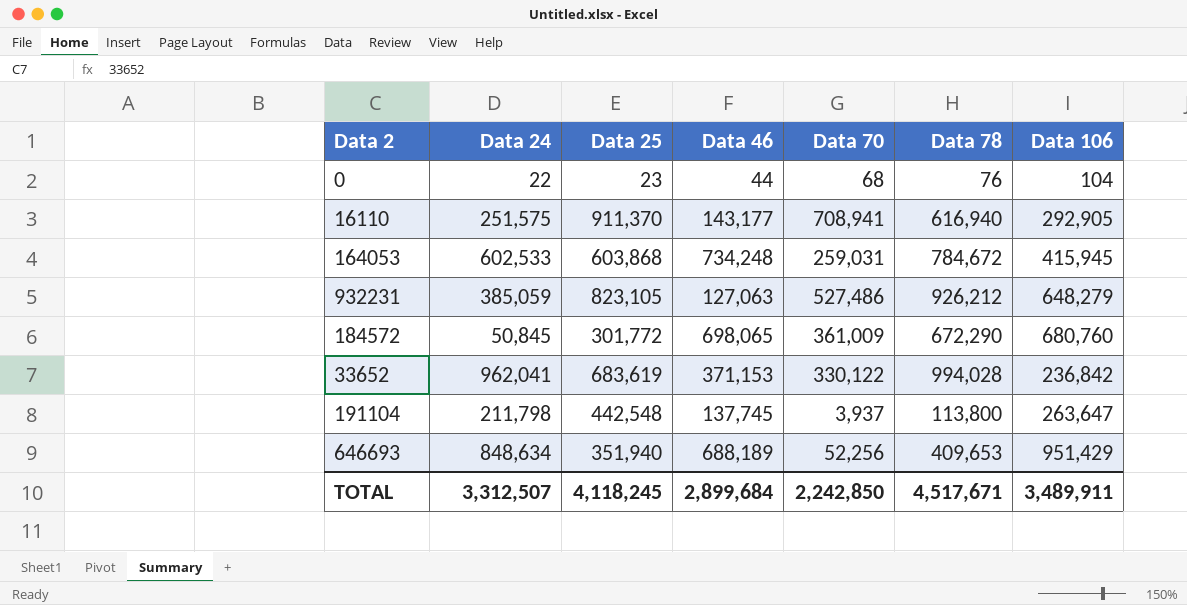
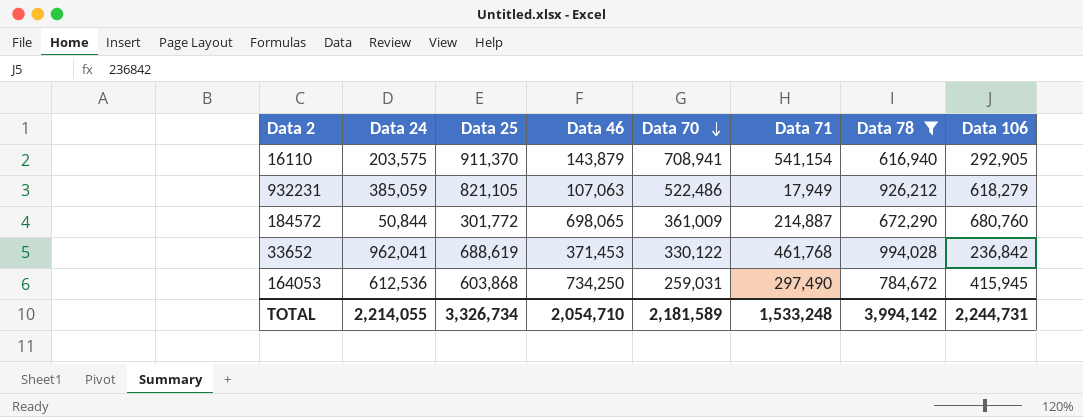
filter: none -> Data 78 >= 616,940
row order: none -> Data 70 descending
column Data 71 | position: none -> 6
16110 | Data 24: 251,575 -> 203,575
16110 | Data 46: 143,177 -> 143,879
932231 | Data 25: 823,105 -> 821,105
932231 | Data 46: 127,063 -> 107,063
932231 | Data 70: 527,486 -> 522,486
932231 | Data 106: 648,279 -> 618,279
184572 | Data 24: 50,845 -> 50,844
33652 | Data 25: 683,619 -> 688,619
33652 | Data 46: 371,153 -> 371,453
164053 | Data 24: 602,533 -> 612,536
164053 | Data 46: 734,248 -> 734,250
TOTAL | Data 24: 3,312,507 -> 2,214,055
TOTAL | Data 25: 4,118,245 -> 3,326,734
TOTAL | Data 46: 2,899,684 -> 2,054,710
TOTAL | Data 70: 2,242,850 -> 2,181,589
TOTAL | Data 78: 4,517,671 -> 3,994,142
TOTAL | Data 106: 3,489,911 -> 2,244,731

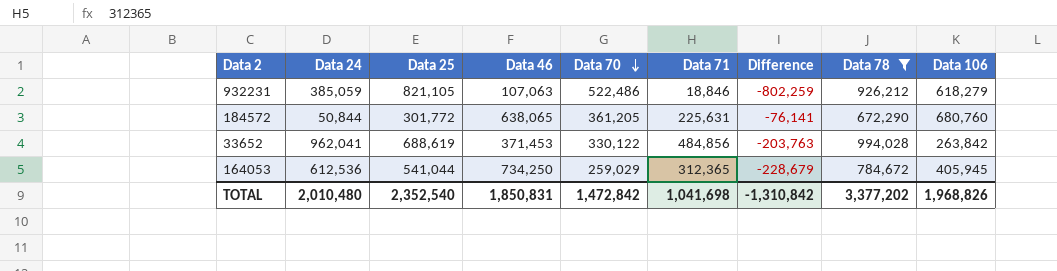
column Difference | formula: none -> [Data 71] - [Data 25]
row 16110: 203,575 | 911,370 | 143,879 | 708,941 | 541,154 | 616,940 | 292,905 -> none
932231 | Data 71: 17,949 -> 18,846
184572 | Data 46: 698,065 -> 638,065
184572 | Data 70: 361,009 -> 361,205
184572 | Data 71: 214,887 -> 225,631
33652 | Data 71: 461,768 -> 484,856
33652 | Data 106: 236,842 -> 263,842
164053 | Data 25: 603,868 -> 541,044
164053 | Data 70: 259,031 -> 259,029
164053 | Data 71: 297,490 -> 312,365
164053 | Data 106: 415,945 -> 405,945
TOTAL | Data 24: 2,214,055 -> 2,010,480
TOTAL | Data 25: 3,326,734 -> 2,352,540
TOTAL | Data 46: 2,054,710 -> 1,850,831
TOTAL | Data 70: 2,181,589 -> 1,472,842
TOTAL | Data 71: 1,533,248 -> 1,041,698
TOTAL | Data 78: 3,994,142 -> 3,377,202
TOTAL | Data 106: 2,244,731 -> 1,968,826

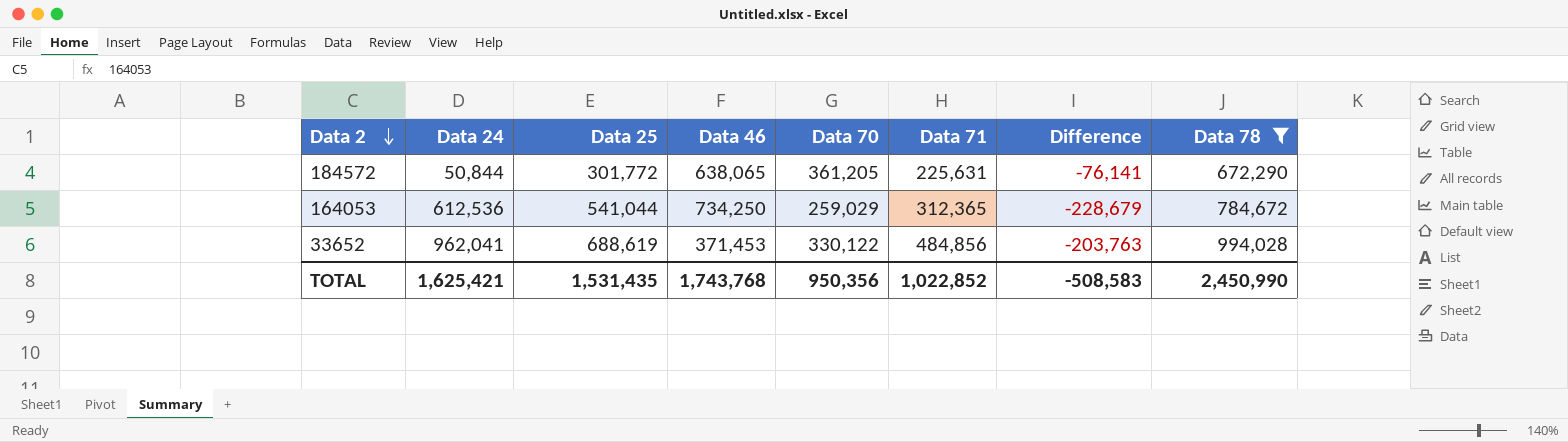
row order: Data 70 descending -> Data 2 descending
column Data 106 | position: 9 -> none
row 932231: 385,059 | 821,105 | 107,063 | 522,486 | 18,846 | -802,259 | 926,212 | 618,279 -> none
TOTAL | Data 24: 2,010,480 -> 1,625,421
TOTAL | Data 25: 2,352,540 -> 1,531,435
TOTAL | Data 46: 1,850,831 -> 1,743,768
TOTAL | Data 70: 1,472,842 -> 950,356
TOTAL | Data 71: 1,041,698 -> 1,022,852
TOTAL | Difference: -1,310,842 -> -508,583
TOTAL | Data 78: 3,377,202 -> 2,450,990

